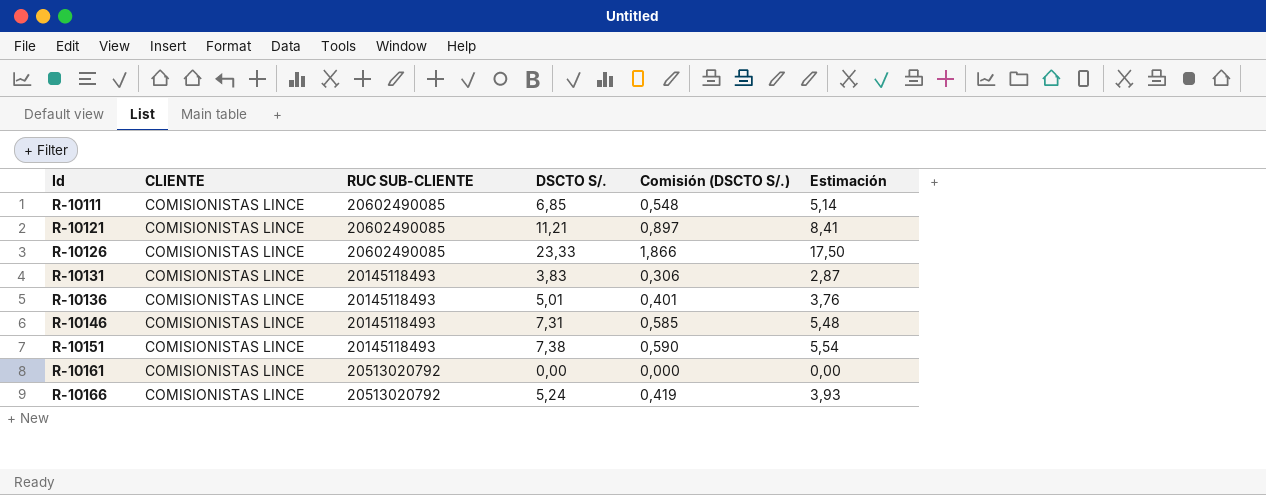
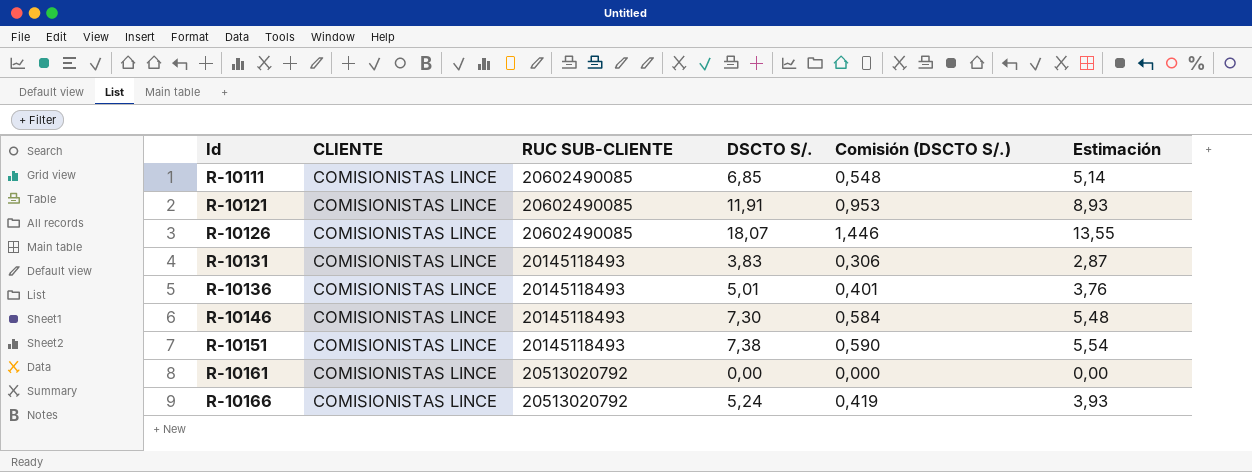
R-10121 | DSCTO S/.: 11,21 -> 11,91
R-10121 | Comisión (DSCTO S/.): 0,897 -> 0,953
R-10121 | Estimación: 8,41 -> 8,93
R-10126 | DSCTO S/.: 23,33 -> 18,07
R-10126 | Comisión (DSCTO S/.): 1,866 -> 1,446
R-10126 | Estimación: 17,50 -> 13,55
R-10146 | DSCTO S/.: 7,31 -> 7,30
R-10146 | Comisión (DSCTO S/.): 0,585 -> 0,584

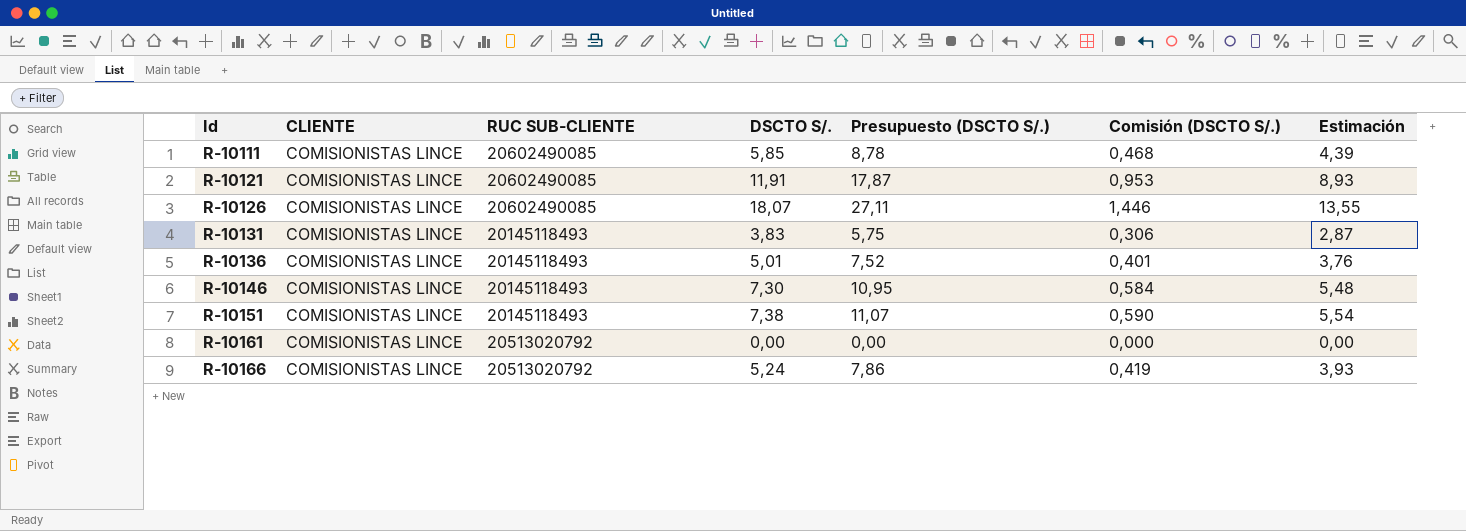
column Presupuesto (DSCTO S/.) | formula: none -> [DSCTO S/.] * 1,5
R-10111 | DSCTO S/.: 6,85 -> 5,85
R-10111 | Comisión (DSCTO S/.): 0,548 -> 0,468
R-10111 | Estimación: 5,14 -> 4,39

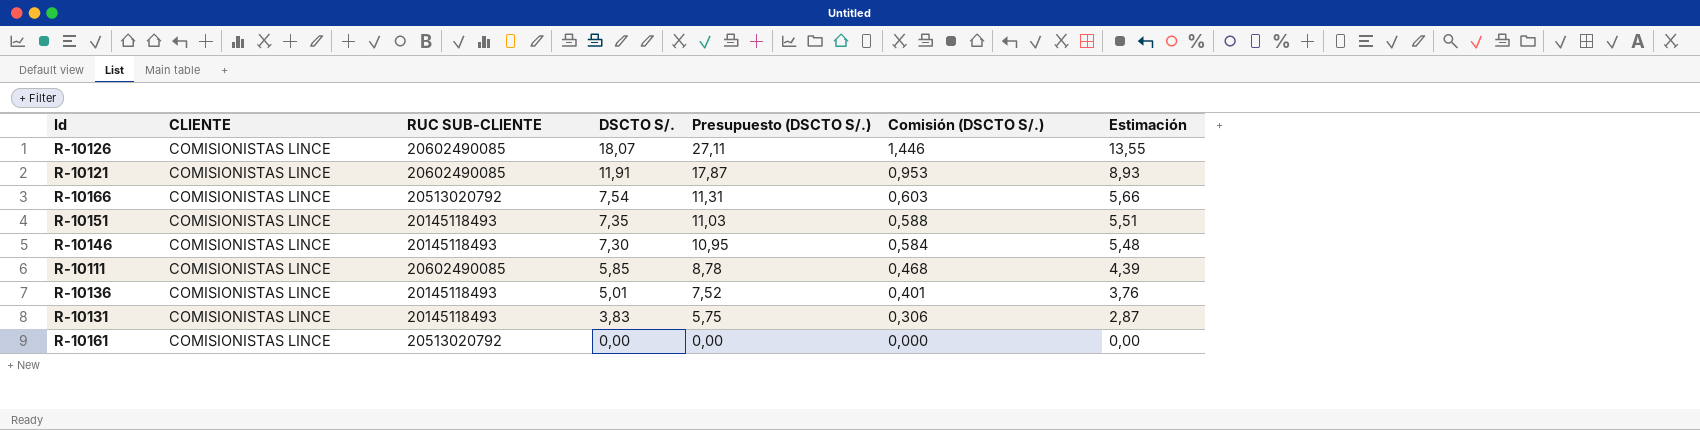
row order: Id ascending -> DSCTO S/. descending
R-10166 | DSCTO S/.: 5,24 -> 7,54
R-10166 | Presupuesto (DSCTO S/.): 7,86 -> 11,31
R-10166 | Comisión (DSCTO S/.): 0,419 -> 0,603
R-10166 | Estimación: 3,93 -> 5,66
R-10151 | DSCTO S/.: 7,38 -> 7,35
R-10151 | Presupuesto (DSCTO S/.): 11,07 -> 11,03
R-10151 | Comisión (DSCTO S/.): 0,590 -> 0,588
R-10151 | Estimación: 5,54 -> 5,51

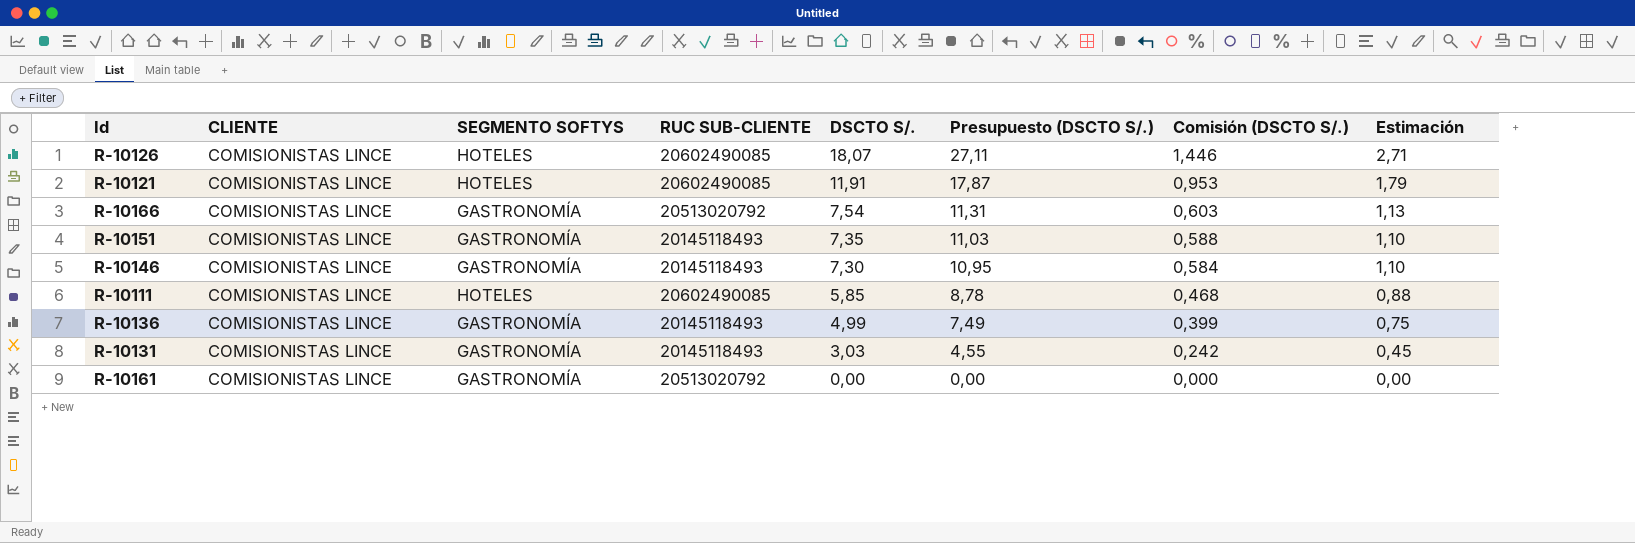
column SEGMENTO SOFTYS | position: none -> 3
column Estimación | formula: [DSCTO S/.] * 0,75 -> [DSCTO S/.] * 0,15
R-10136 | DSCTO S/.: 5,01 -> 4,99
R-10136 | Presupuesto (DSCTO S/.): 7,52 -> 7,49
R-10136 | Comisión (DSCTO S/.): 0,401 -> 0,399
R-10131 | DSCTO S/.: 3,83 -> 3,03
R-10131 | Presupuesto (DSCTO S/.): 5,75 -> 4,55
R-10131 | Comisión (DSCTO S/.): 0,306 -> 0,242

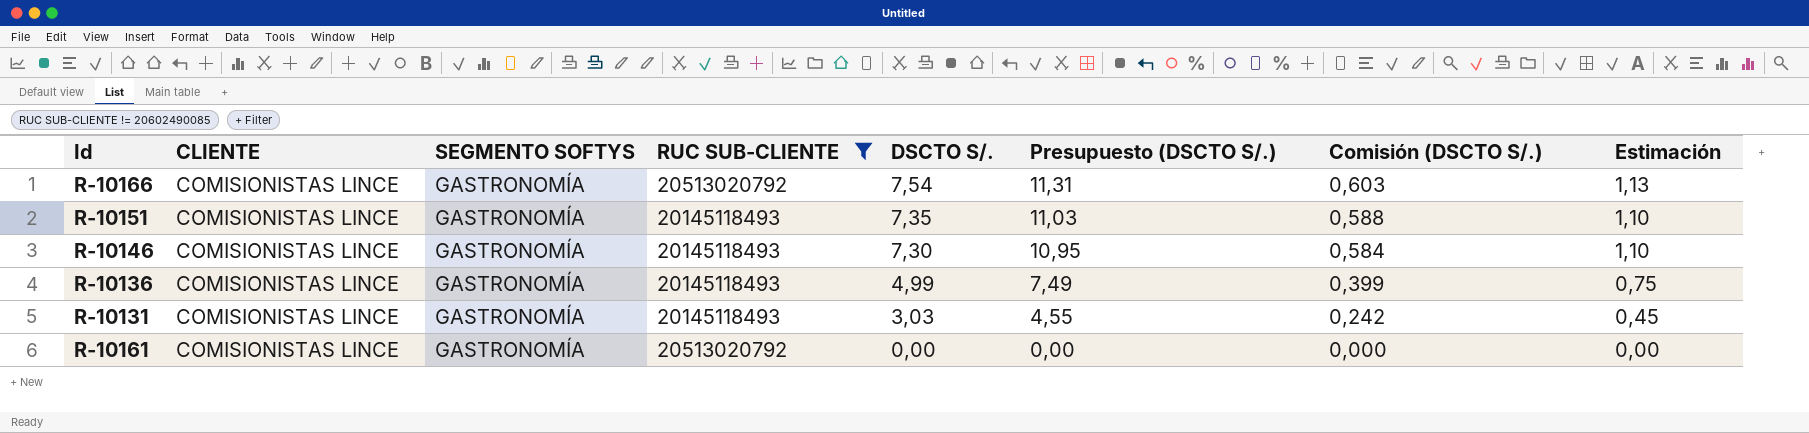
filter: none -> RUC SUB-CLIENTE != 20602490085

